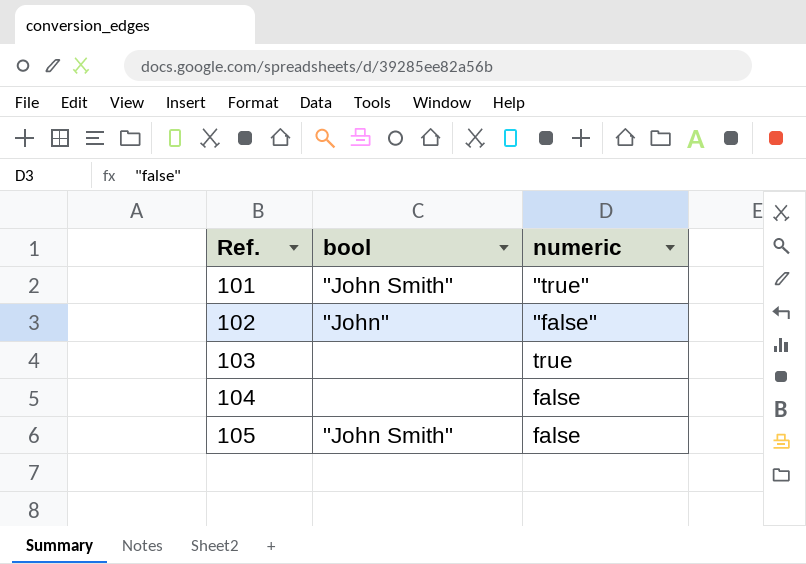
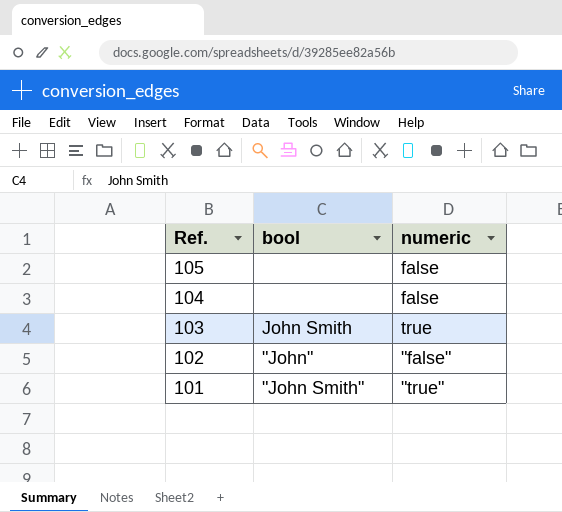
row order: Ref. ascending -> Ref. descending
105 | bool: "John Smith" -> none
103 | bool: none -> John Smith

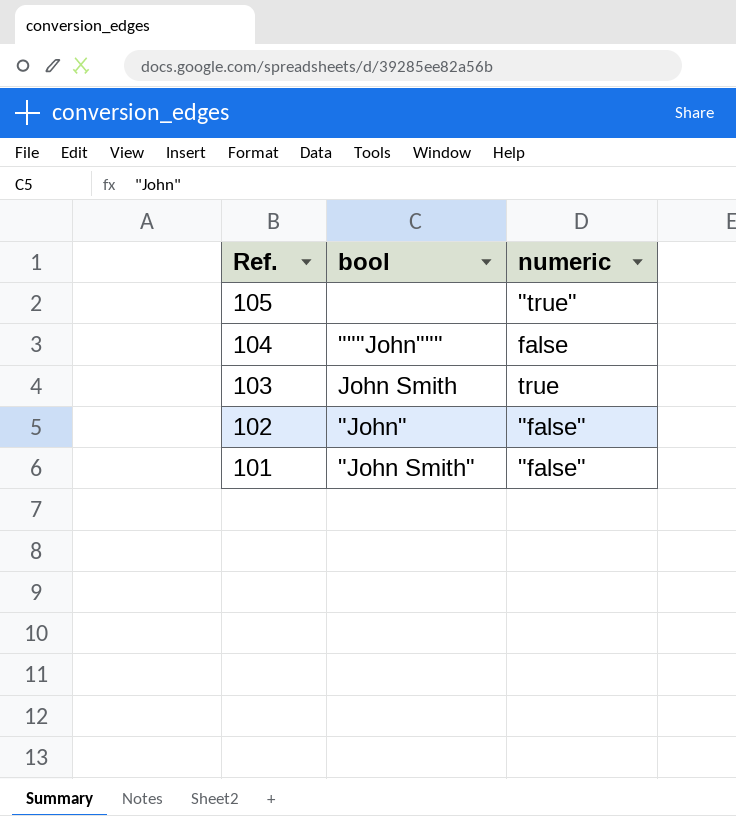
105 | numeric: false -> "true"
104 | bool: none -> """John"""
101 | numeric: "true" -> "false"

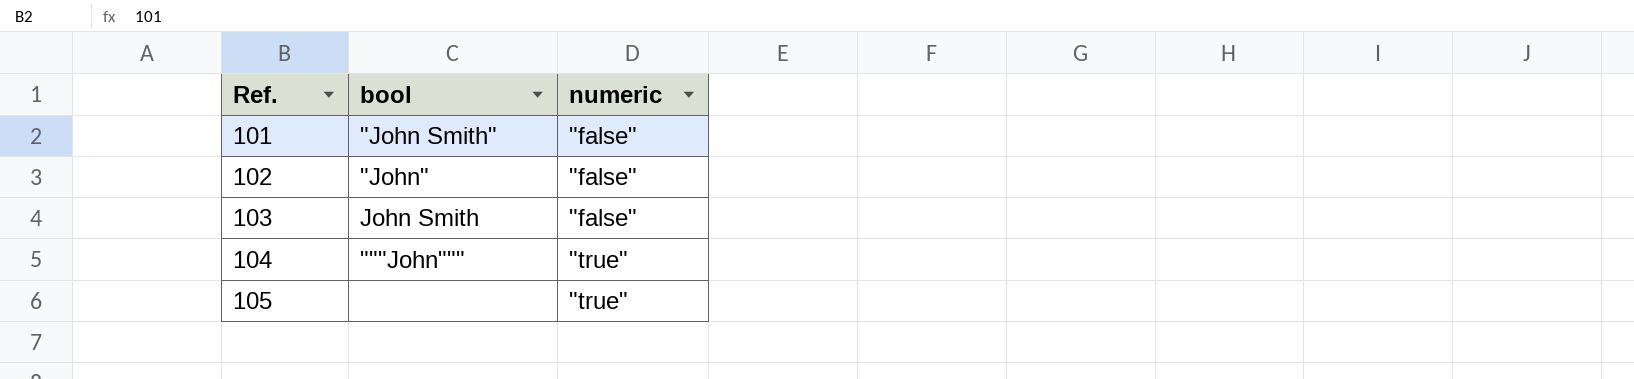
row order: Ref. descending -> Ref. ascending
103 | numeric: true -> "false"
104 | numeric: false -> "true"

